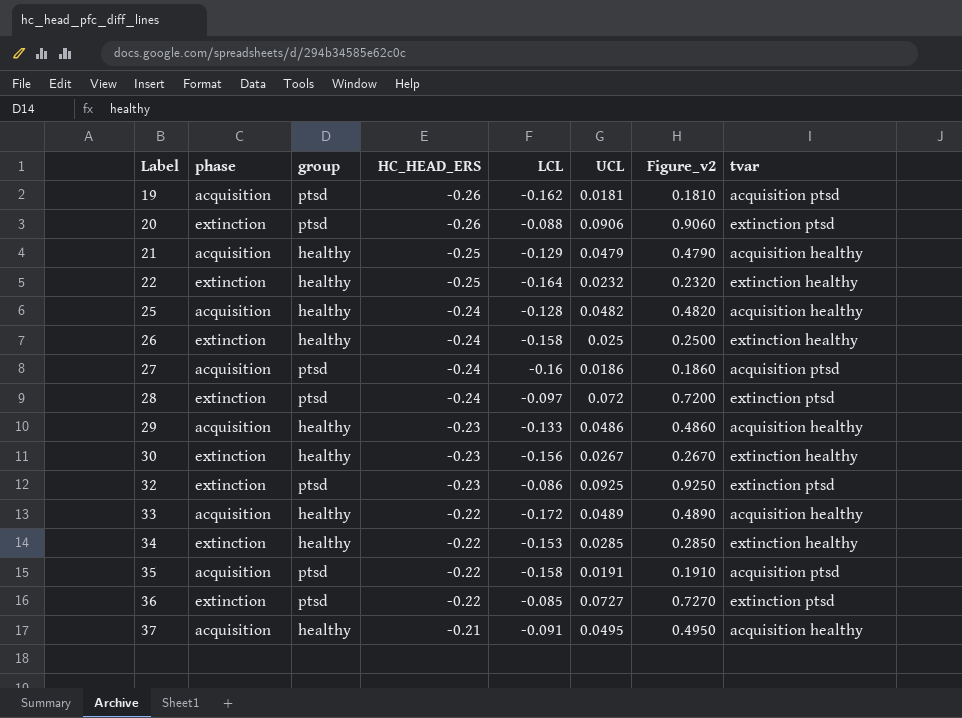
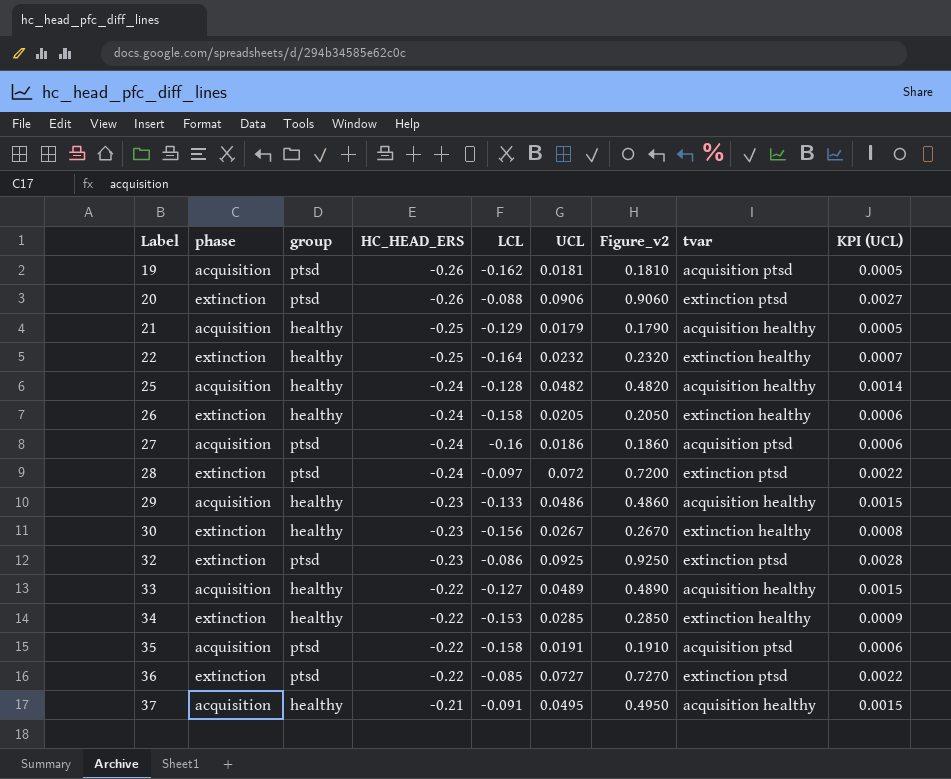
column KPI (UCL) | formula: none -> [UCL] * 0.03
21 | UCL: 0.0479 -> 0.0179
21 | Figure_v2: 0.4790 -> 0.1790
26 | UCL: 0.025 -> 0.0205
26 | Figure_v2: 0.2500 -> 0.2050
33 | LCL: -0.172 -> -0.127

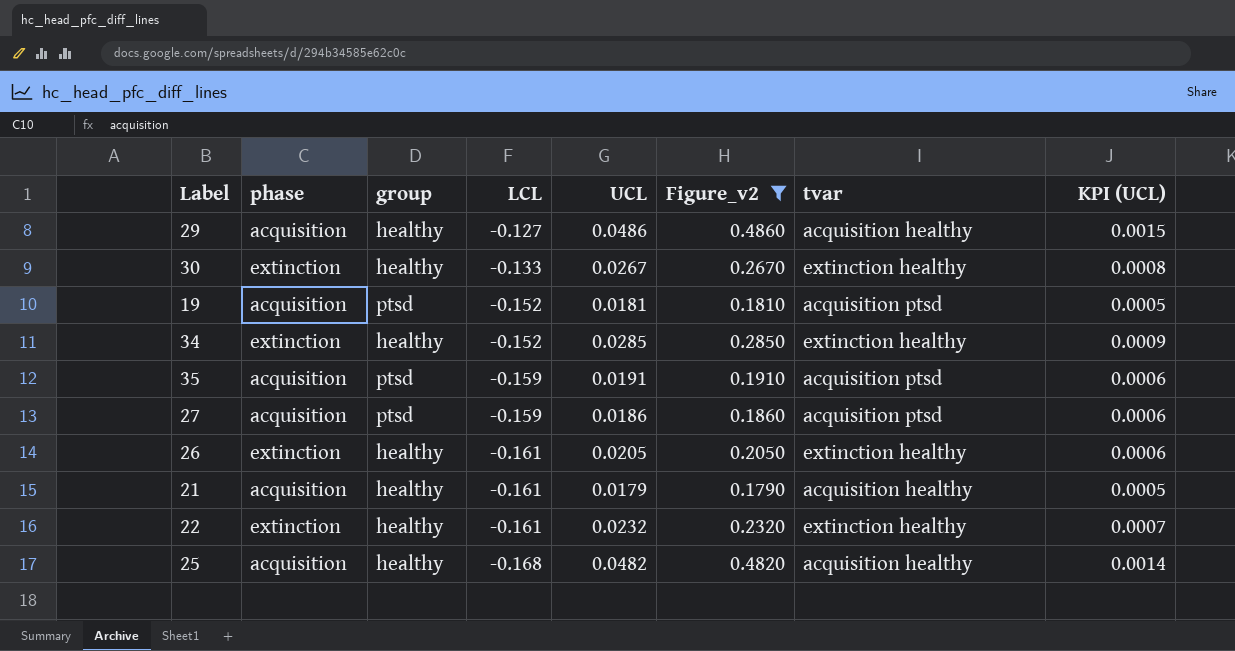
filter: none -> Figure_v2 <= 0.4860
row order: Label ascending -> LCL descending
column HC_HEAD_ERS | position: 4 -> none
29 | LCL: -0.133 -> -0.127
30 | LCL: -0.156 -> -0.133
19 | LCL: -0.162 -> -0.152
34 | LCL: -0.153 -> -0.152
35 | LCL: -0.158 -> -0.159
27 | LCL: -0.16 -> -0.159
26 | LCL: -0.158 -> -0.161
21 | LCL: -0.129 -> -0.161
22 | LCL: -0.164 -> -0.161
25 | LCL: -0.128 -> -0.168

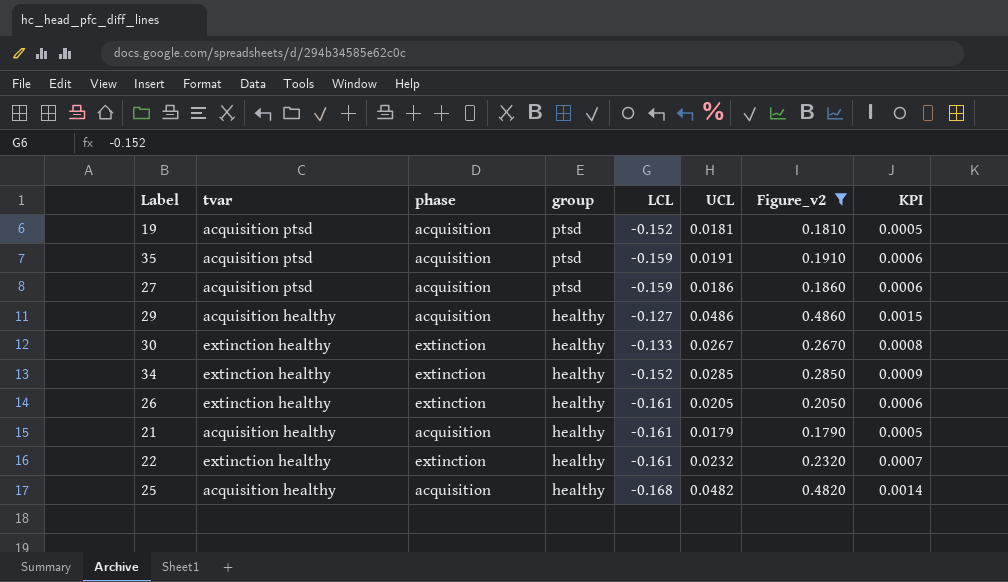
row order: LCL descending -> group descending
column tvar | position: 7 -> 2
column name: KPI (UCL) -> KPI

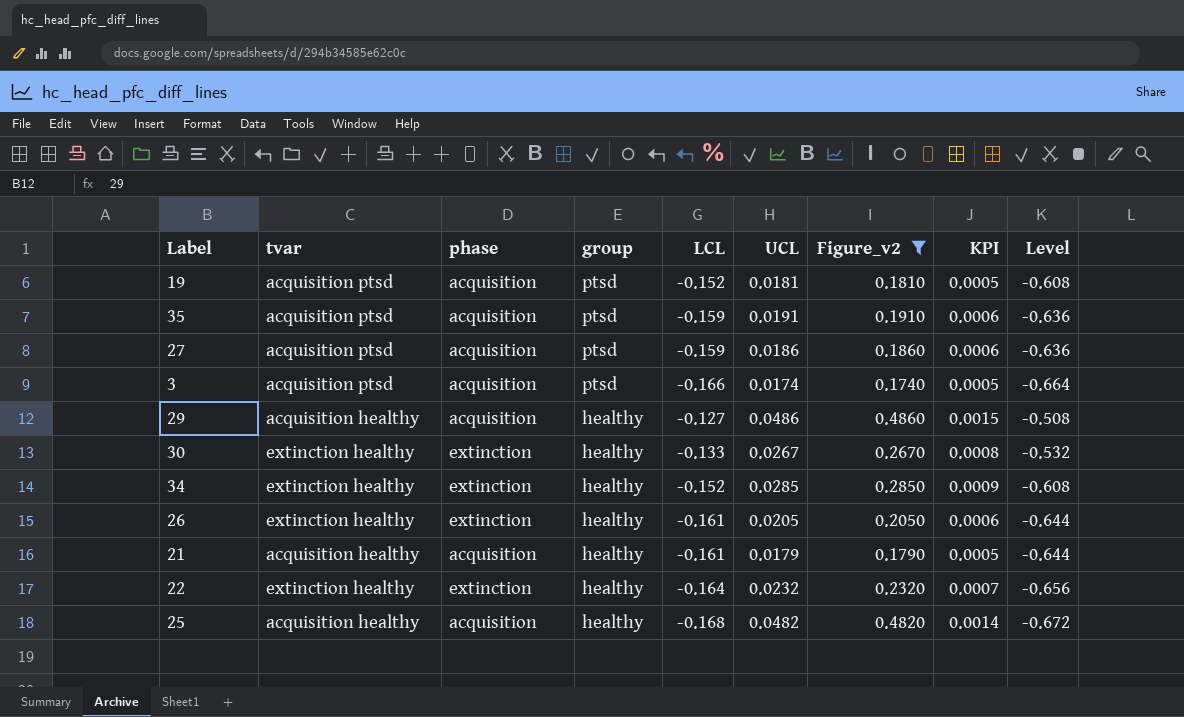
column Level | formula: none -> [LCL] * 4
row 3: none -> acquisition ptsd | acquisition | ptsd | -0.166 | 0.0174 | 0.1740 | 0.0005 | -0.664
22 | LCL: -0.161 -> -0.164

